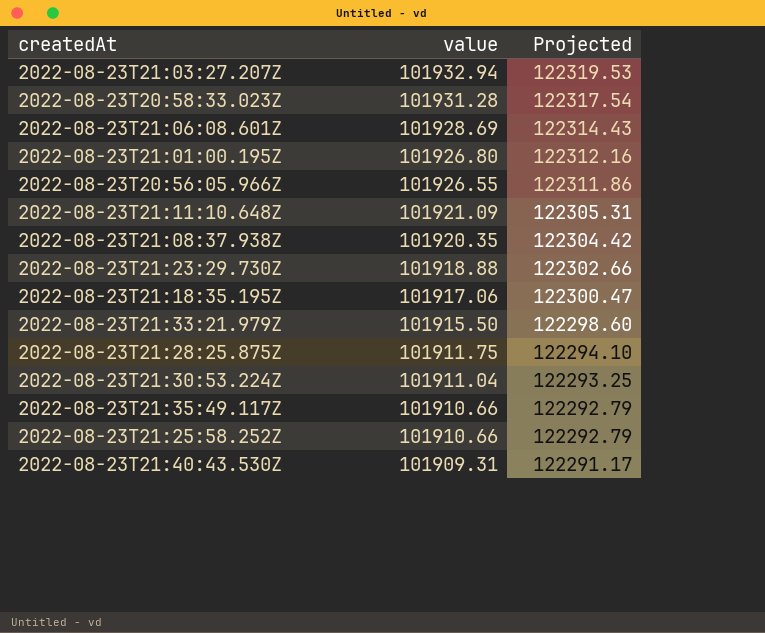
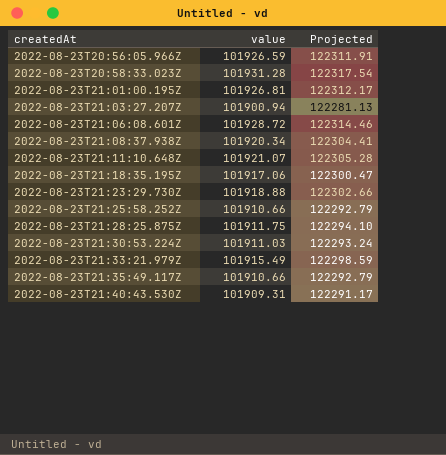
row order: value descending -> createdAt ascending
2022-08-23T20:56:05.966Z | value: 101926.55 -> 101926.59
2022-08-23T20:56:05.966Z | Projected: 122311.86 -> 122311.91
2022-08-23T21:01:00.195Z | value: 101926.80 -> 101926.81
2022-08-23T21:01:00.195Z | Projected: 122312.16 -> 122312.17
2022-08-23T21:03:27.207Z | value: 101932.94 -> 101900.94
2022-08-23T21:03:27.207Z | Projected: 122319.53 -> 122281.13
2022-08-23T21:06:08.601Z | value: 101928.69 -> 101928.72
2022-08-23T21:06:08.601Z | Projected: 122314.43 -> 122314.46
2022-08-23T21:08:37.938Z | value: 101920.35 -> 101920.34
2022-08-23T21:08:37.938Z | Projected: 122304.42 -> 122304.41
2022-08-23T21:11:10.648Z | value: 101921.09 -> 101921.07
2022-08-23T21:11:10.648Z | Projected: 122305.31 -> 122305.28
2022-08-23T21:30:53.224Z | value: 101911.04 -> 101911.03
2022-08-23T21:30:53.224Z | Projected: 122293.25 -> 122293.24
2022-08-23T21:33:21.979Z | value: 101915.50 -> 101915.49
2022-08-23T21:33:21.979Z | Projected: 122298.60 -> 122298.59

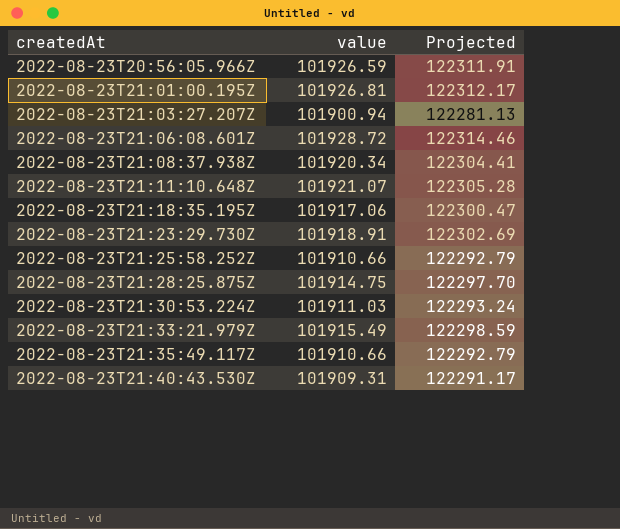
row 2022-08-23T20:58:33.023Z: 101931.28 | 122317.54 -> none
2022-08-23T21:23:29.730Z | value: 101918.88 -> 101918.91
2022-08-23T21:23:29.730Z | Projected: 122302.66 -> 122302.69
2022-08-23T21:28:25.875Z | value: 101911.75 -> 101914.75
2022-08-23T21:28:25.875Z | Projected: 122294.10 -> 122297.70

